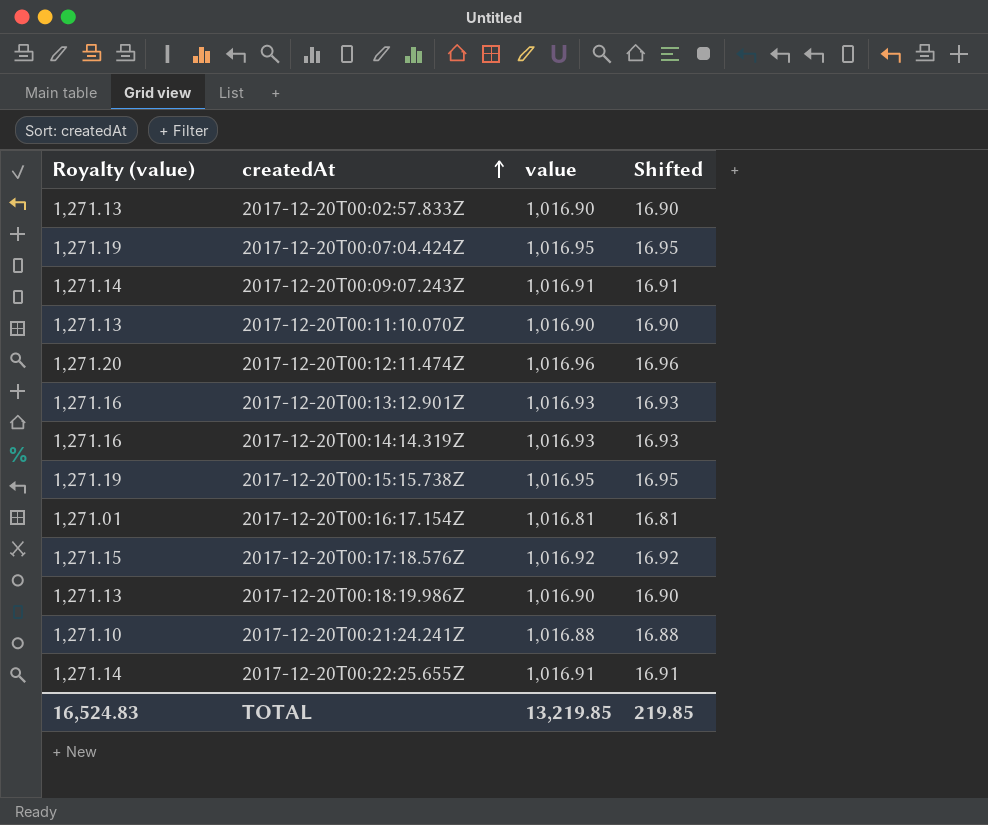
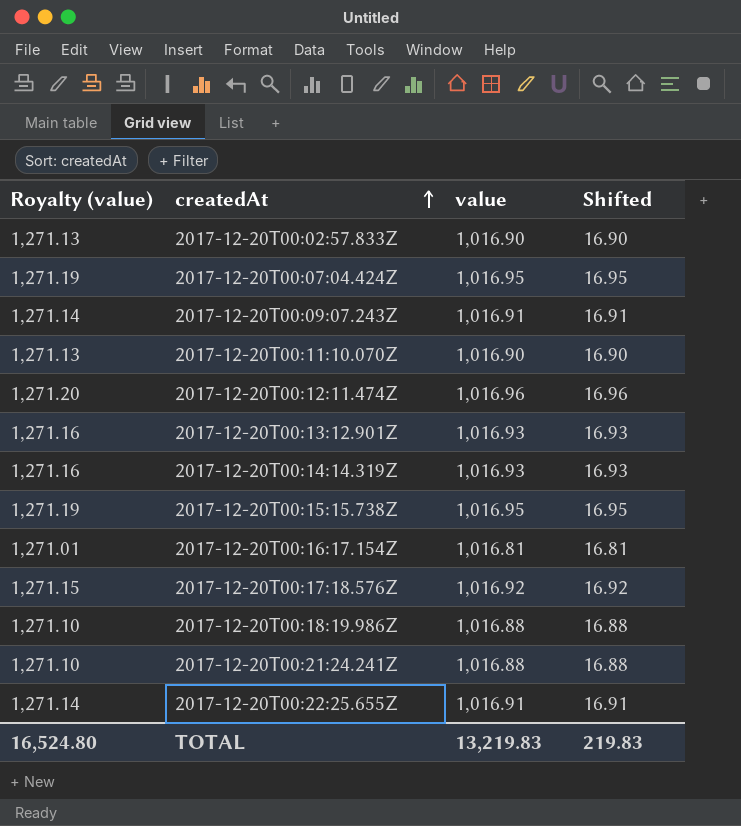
2017-12-20T00:18:19.986Z | Royalty (value): 1,271.13 -> 1,271.10
2017-12-20T00:18:19.986Z | value: 1,016.90 -> 1,016.88
2017-12-20T00:18:19.986Z | Shifted: 16.90 -> 16.88
TOTAL | Royalty (value): 16,524.83 -> 16,524.80
TOTAL | value: 13,219.85 -> 13,219.83
TOTAL | Shifted: 219.85 -> 219.83

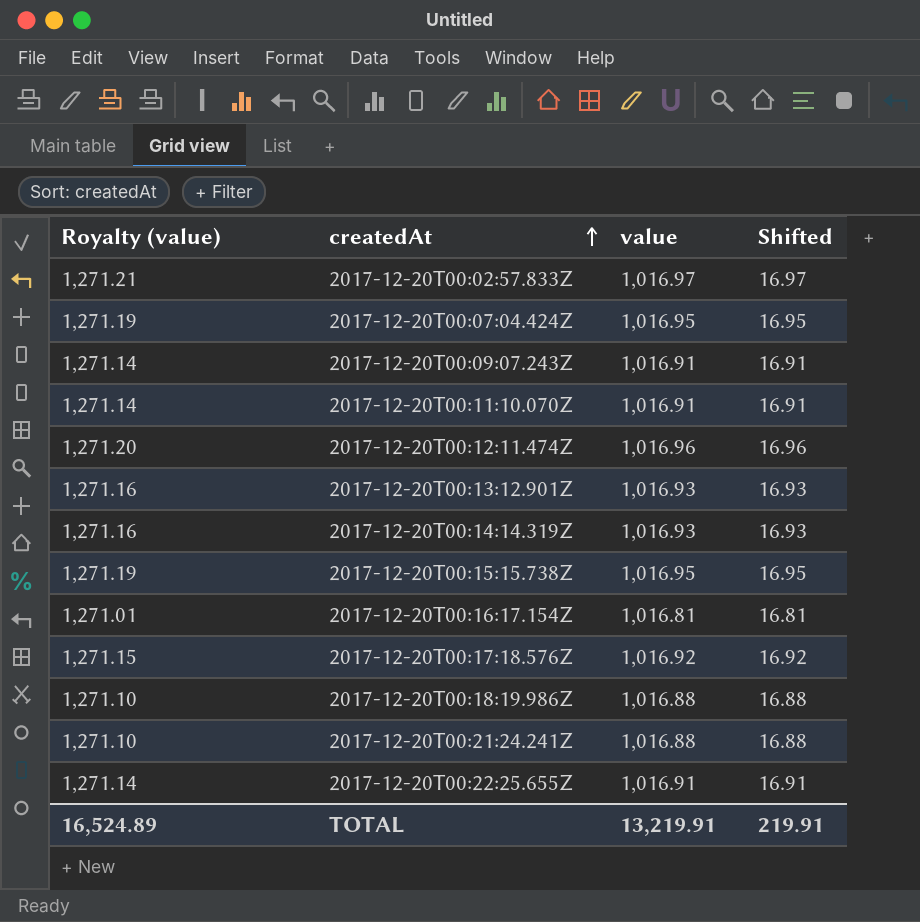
2017-12-20T00:02:57.833Z | Royalty (value): 1,271.13 -> 1,271.21
2017-12-20T00:02:57.833Z | value: 1,016.90 -> 1,016.97
2017-12-20T00:02:57.833Z | Shifted: 16.90 -> 16.97
2017-12-20T00:11:10.070Z | Royalty (value): 1,271.13 -> 1,271.14
2017-12-20T00:11:10.070Z | value: 1,016.90 -> 1,016.91
2017-12-20T00:11:10.070Z | Shifted: 16.90 -> 16.91
TOTAL | Royalty (value): 16,524.80 -> 16,524.89
TOTAL | value: 13,219.83 -> 13,219.91
TOTAL | Shifted: 219.83 -> 219.91

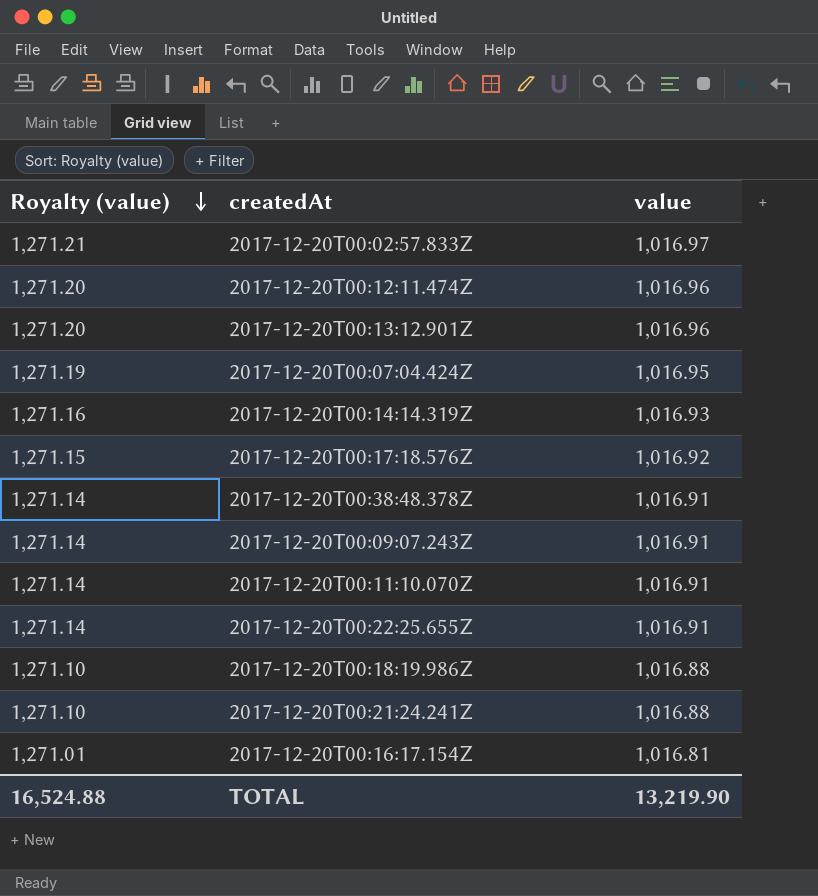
row order: createdAt ascending -> Royalty (value) descending
column Shifted | formula: [value] - 1000 -> none
row 2017-12-20T00:15:15.738Z: 1,271.19 | 1,016.95 | 16.95 -> none
2017-12-20T00:13:12.901Z | Royalty (value): 1,271.16 -> 1,271.20
2017-12-20T00:13:12.901Z | value: 1,016.93 -> 1,016.96
row 2017-12-20T00:38:48.378Z: none -> 1,271.14 | 1,016.91
TOTAL | Royalty (value): 16,524.89 -> 16,524.88
TOTAL | value: 13,219.91 -> 13,219.90

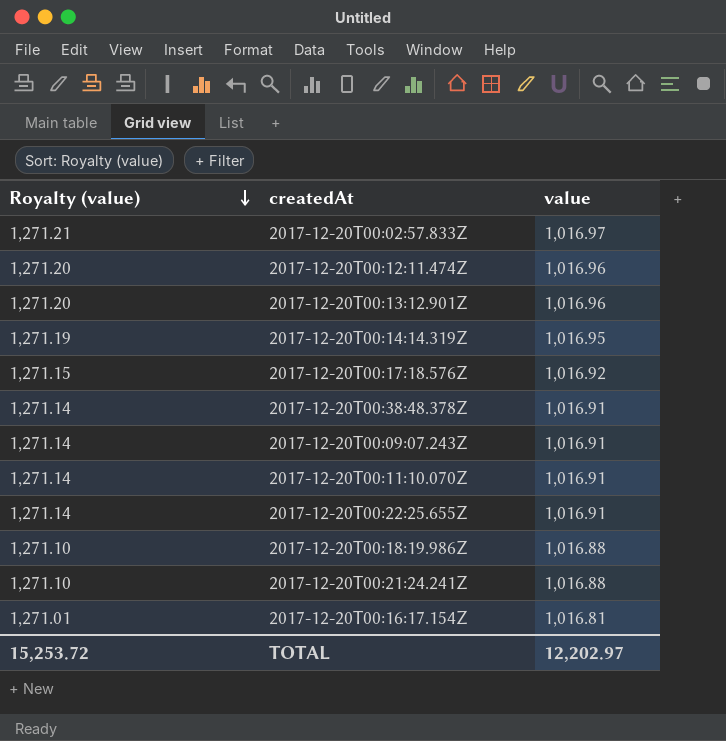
row 2017-12-20T00:07:04.424Z: 1,271.19 | 1,016.95 -> none
2017-12-20T00:14:14.319Z | Royalty (value): 1,271.16 -> 1,271.19
2017-12-20T00:14:14.319Z | value: 1,016.93 -> 1,016.95
TOTAL | Royalty (value): 16,524.88 -> 15,253.72
TOTAL | value: 13,219.90 -> 12,202.97

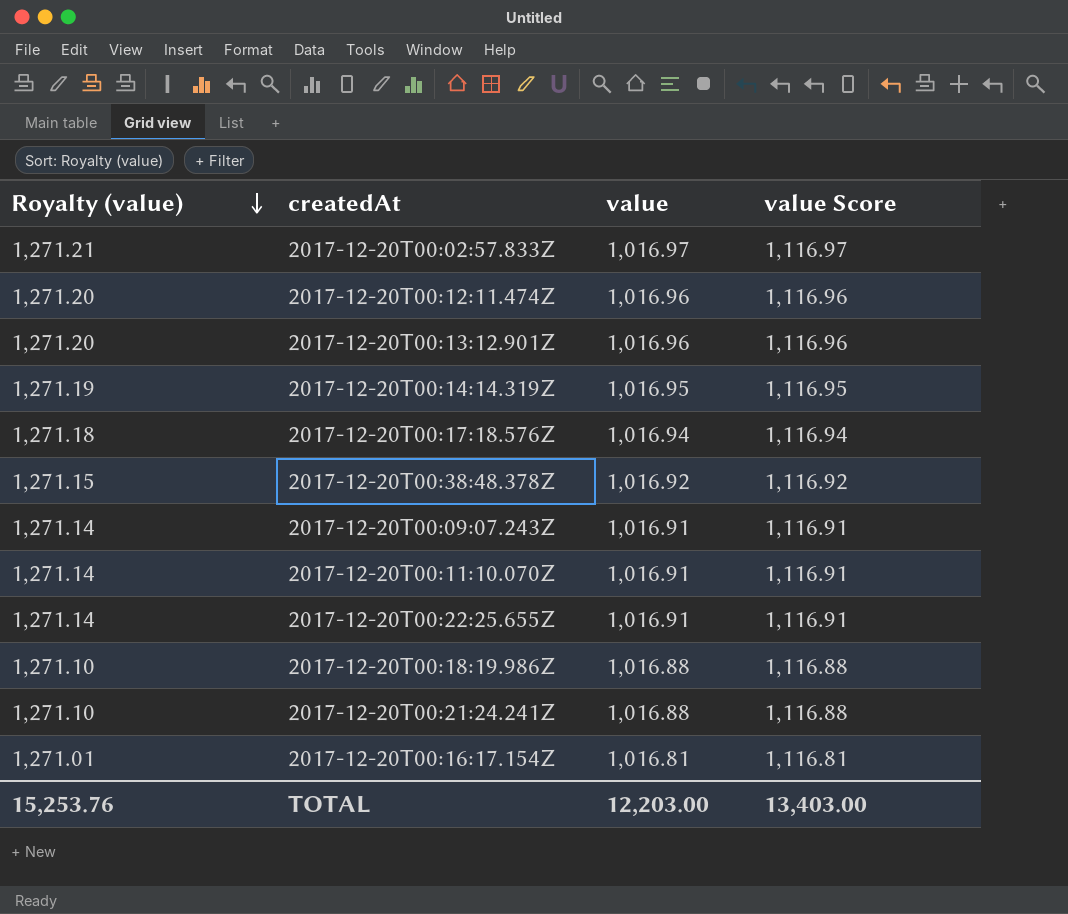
column value Score | formula: none -> [value] + 100
2017-12-20T00:17:18.576Z | Royalty (value): 1,271.15 -> 1,271.18
2017-12-20T00:17:18.576Z | value: 1,016.92 -> 1,016.94
2017-12-20T00:38:48.378Z | Royalty (value): 1,271.14 -> 1,271.15
2017-12-20T00:38:48.378Z | value: 1,016.91 -> 1,016.92
TOTAL | Royalty (value): 15,253.72 -> 15,253.76
TOTAL | value: 12,202.97 -> 12,203.00

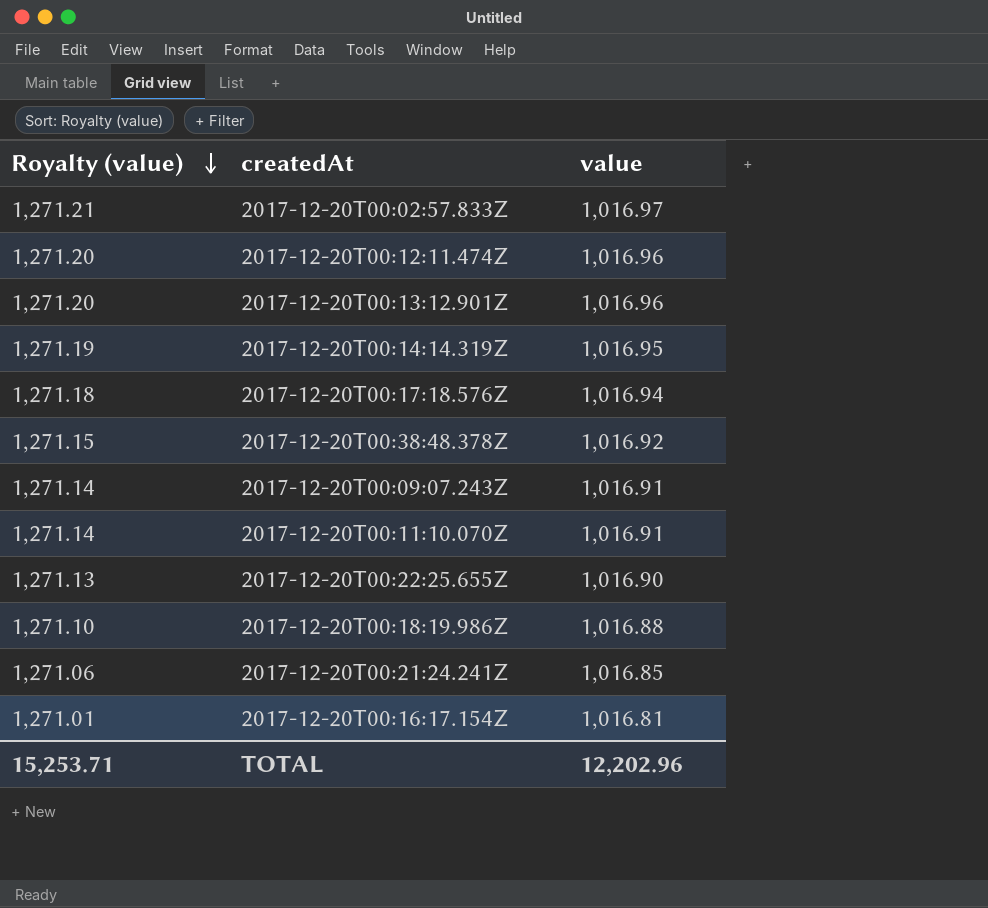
column value Score | formula: [value] + 100 -> none
2017-12-20T00:22:25.655Z | Royalty (value): 1,271.14 -> 1,271.13
2017-12-20T00:22:25.655Z | value: 1,016.91 -> 1,016.90
2017-12-20T00:21:24.241Z | Royalty (value): 1,271.10 -> 1,271.06
2017-12-20T00:21:24.241Z | value: 1,016.88 -> 1,016.85
TOTAL | Royalty (value): 15,253.76 -> 15,253.71
TOTAL | value: 12,203.00 -> 12,202.96

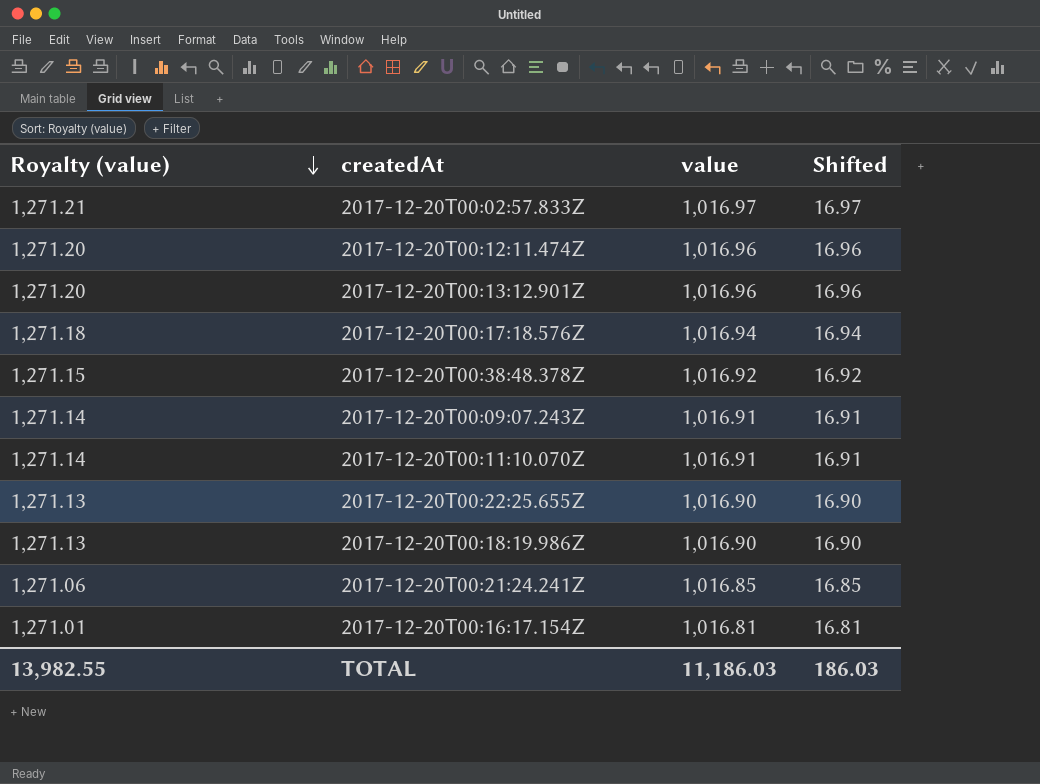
column Shifted | formula: none -> [value] - 1000
row 2017-12-20T00:14:14.319Z: 1,271.19 | 1,016.95 -> none
2017-12-20T00:18:19.986Z | Royalty (value): 1,271.10 -> 1,271.13
2017-12-20T00:18:19.986Z | value: 1,016.88 -> 1,016.90
TOTAL | Royalty (value): 15,253.71 -> 13,982.55
TOTAL | value: 12,202.96 -> 11,186.03

